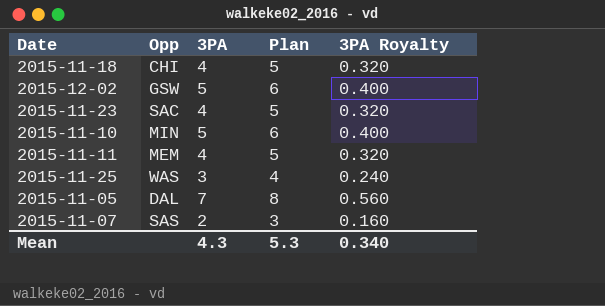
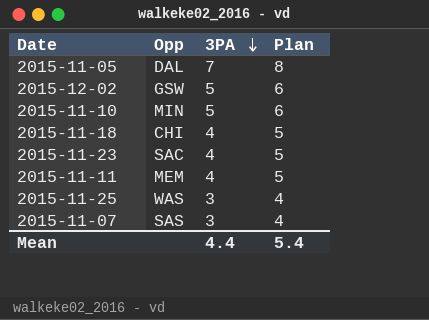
row order: none -> 3PA descending
column 3PA Royalty | formula: [3PA] * 0.08 -> none
2015-11-07 | 3PA: 2 -> 3
2015-11-07 | Plan: 3 -> 4
Mean | 3PA: 4.3 -> 4.4
Mean | Plan: 5.3 -> 5.4

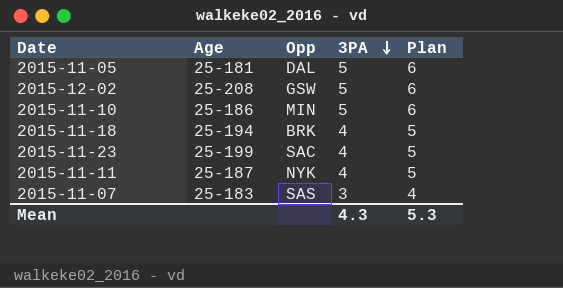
column Age | position: none -> 2
row 2015-11-25: WAS | 3 | 4 -> none
2015-11-05 | 3PA: 7 -> 5
2015-11-05 | Plan: 8 -> 6
2015-11-18 | Opp: CHI -> BRK
2015-11-11 | Opp: MEM -> NYK
Mean | 3PA: 4.4 -> 4.3
Mean | Plan: 5.4 -> 5.3

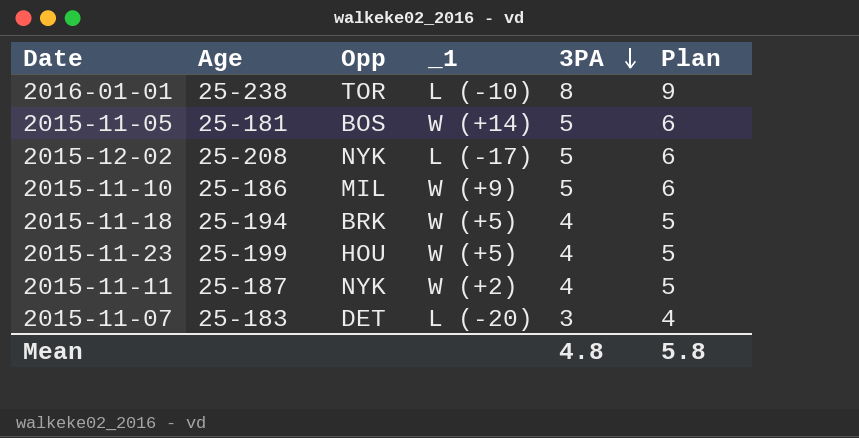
column _1 | position: none -> 4
row 2016-01-01: none -> 25-238 | TOR | L (-10) | 8 | 9
2015-11-05 | Opp: DAL -> BOS
2015-12-02 | Opp: GSW -> NYK
2015-11-10 | Opp: MIN -> MIL
2015-11-23 | Opp: SAC -> HOU
2015-11-07 | Opp: SAS -> DET
Mean | 3PA: 4.3 -> 4.8
Mean | Plan: 5.3 -> 5.8

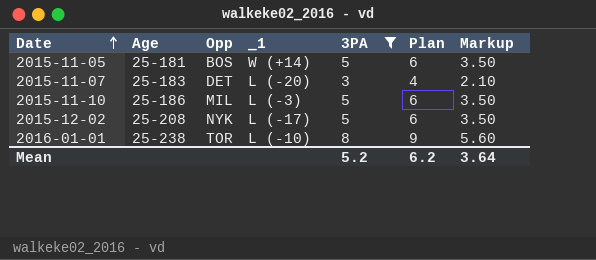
filter: none -> 3PA != 4
row order: 3PA descending -> Date ascending
column Markup | formula: none -> [3PA] * 0.7
2015-11-10 | _1: W (+9) -> L (-3)
Mean | 3PA: 4.8 -> 5.2
Mean | Plan: 5.8 -> 6.2

